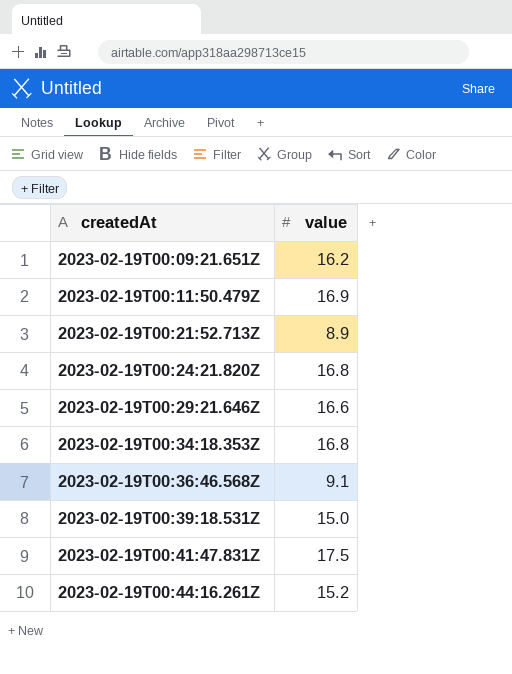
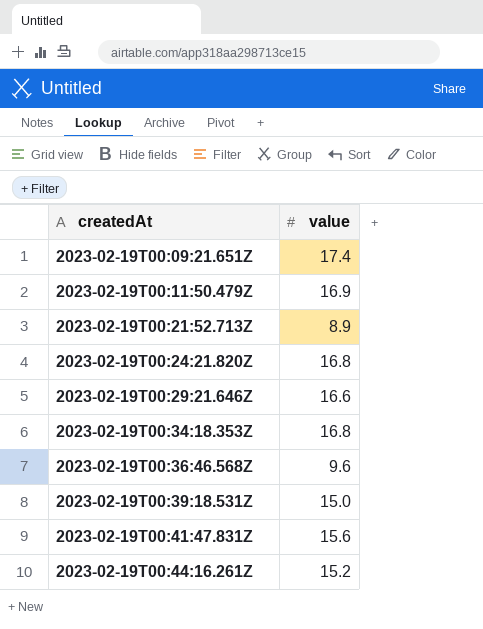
2023-02-19T00:09:21.651Z | value: 16.2 -> 17.4
2023-02-19T00:36:46.568Z | value: 9.1 -> 9.6
2023-02-19T00:41:47.831Z | value: 17.5 -> 15.6

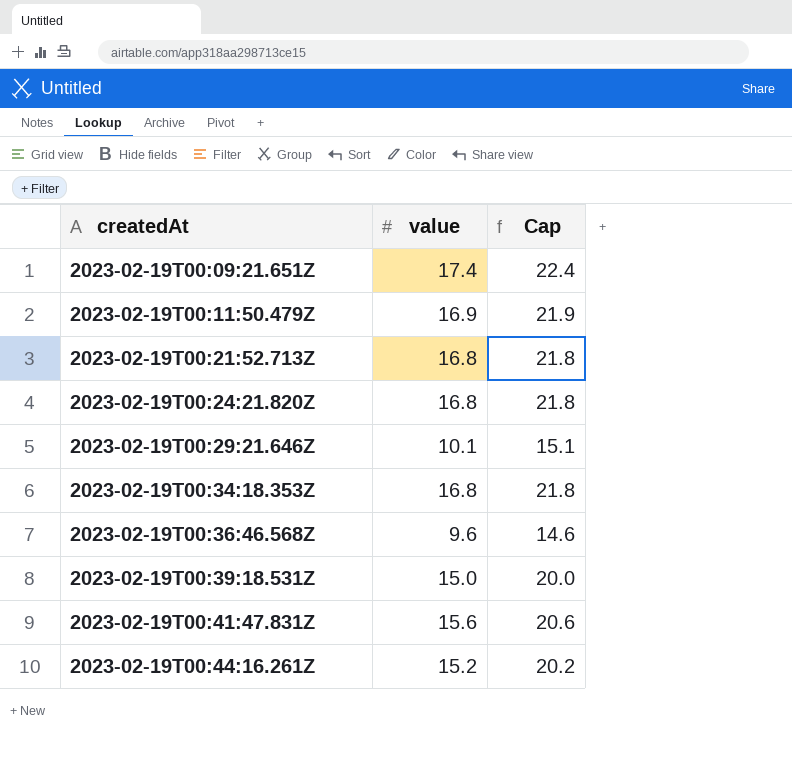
column Cap | formula: none -> [value] + 5
2023-02-19T00:21:52.713Z | value: 8.9 -> 16.8
2023-02-19T00:29:21.646Z | value: 16.6 -> 10.1

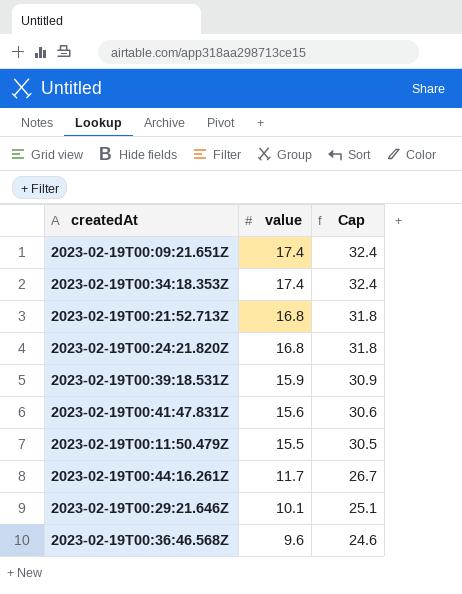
row order: createdAt ascending -> value descending
column Cap | formula: [value] + 5 -> [value] + 15
2023-02-19T00:34:18.353Z | value: 16.8 -> 17.4
2023-02-19T00:39:18.531Z | value: 15.0 -> 15.9
2023-02-19T00:11:50.479Z | value: 16.9 -> 15.5
2023-02-19T00:44:16.261Z | value: 15.2 -> 11.7

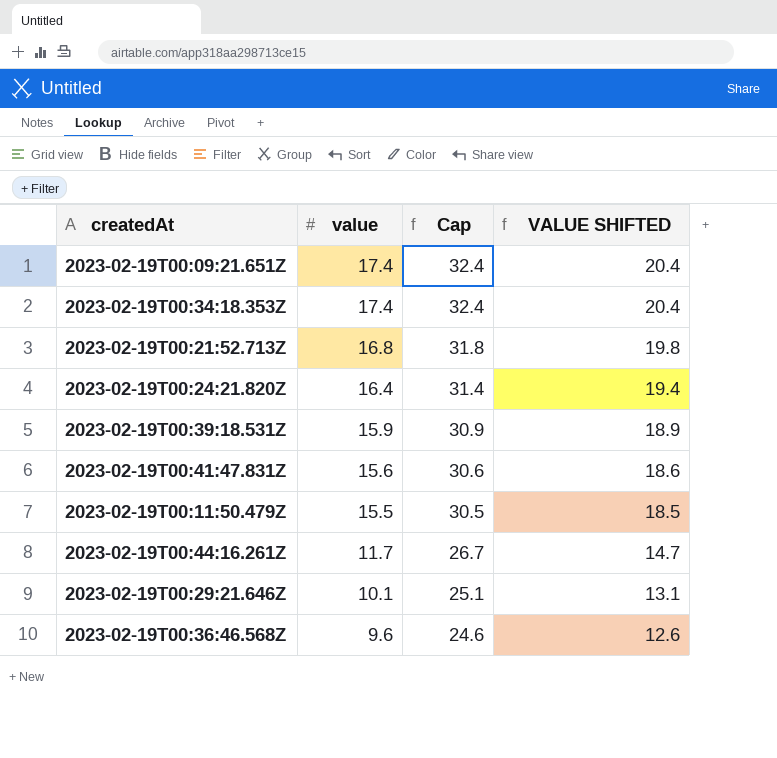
column VALUE SHIFTED | formula: none -> [value] + 3
2023-02-19T00:24:21.820Z | value: 16.8 -> 16.4
2023-02-19T00:24:21.820Z | Cap: 31.8 -> 31.4

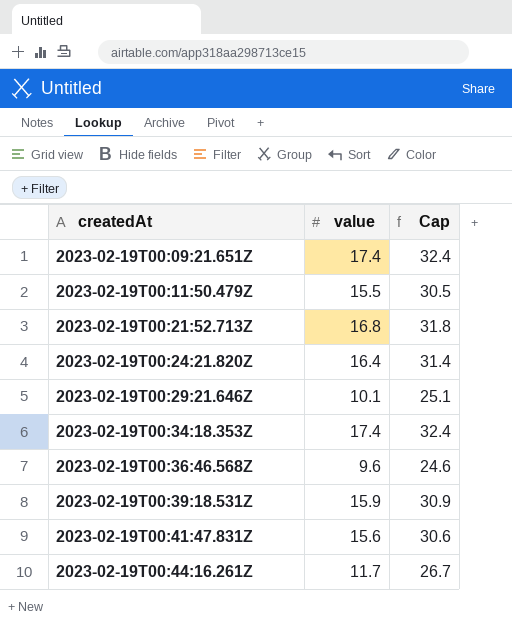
row order: value descending -> createdAt ascending
column VALUE SHIFTED | formula: [value] + 3 -> none

